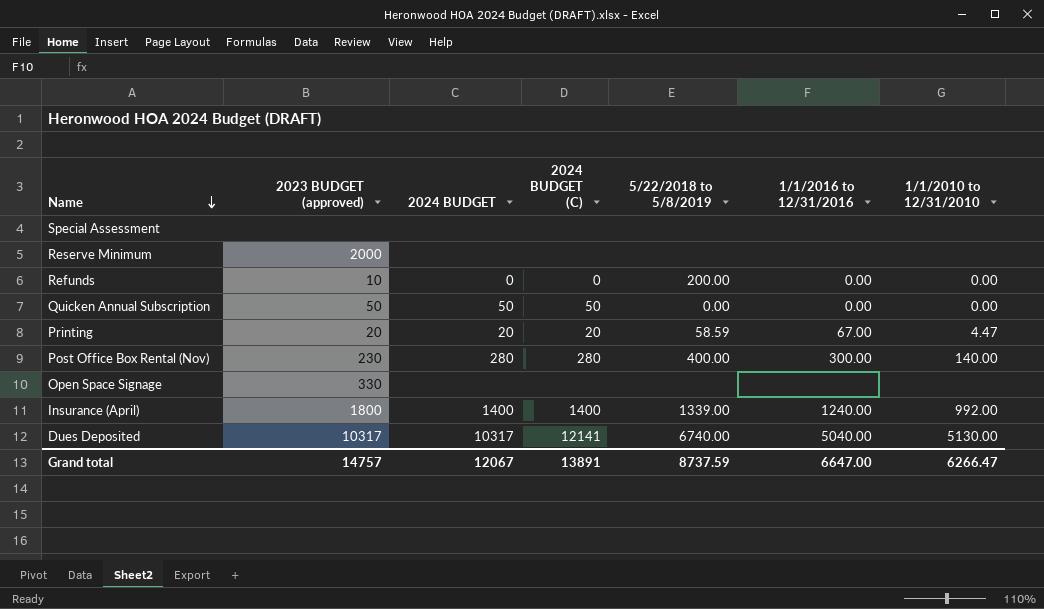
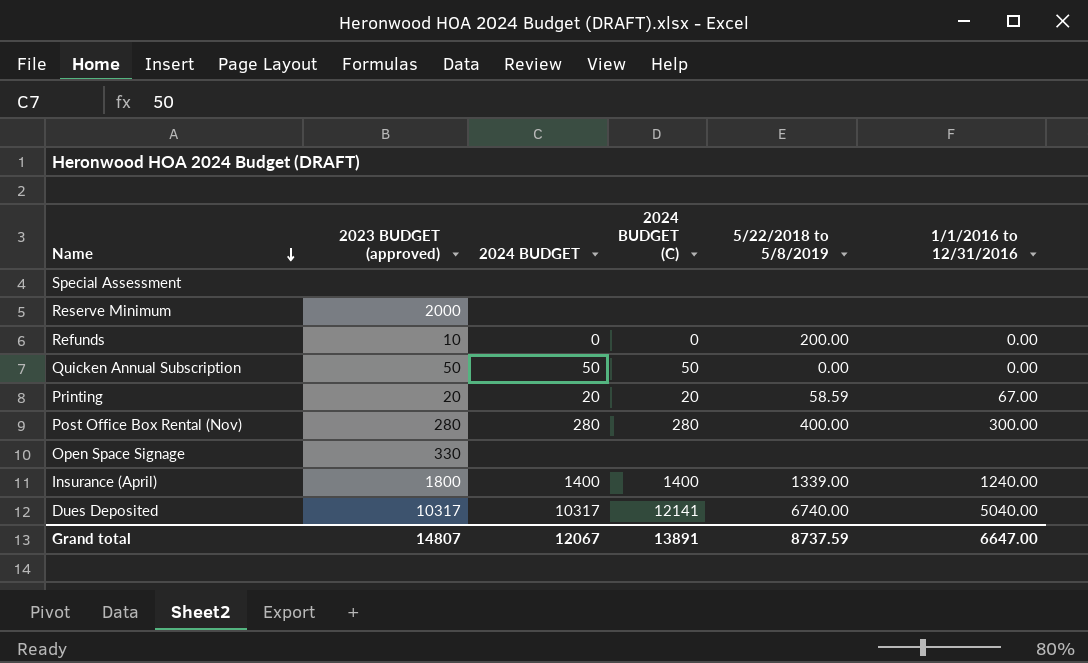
column 1/1/2010 to 12/31/2010 | position: 7 -> none
Post Office Box Rental (Nov) | 2023 BUDGET (approved): 230 -> 280
Grand total | 2023 BUDGET (approved): 14757 -> 14807

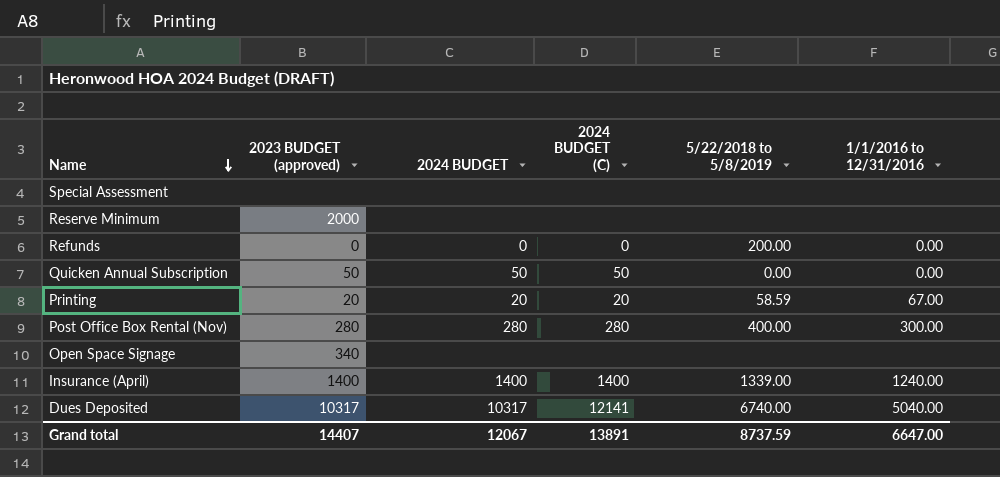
Refunds | 2023 BUDGET (approved): 10 -> 0
Open Space Signage | 2023 BUDGET (approved): 330 -> 340
Insurance (April) | 2023 BUDGET (approved): 1800 -> 1400
Grand total | 2023 BUDGET (approved): 14807 -> 14407

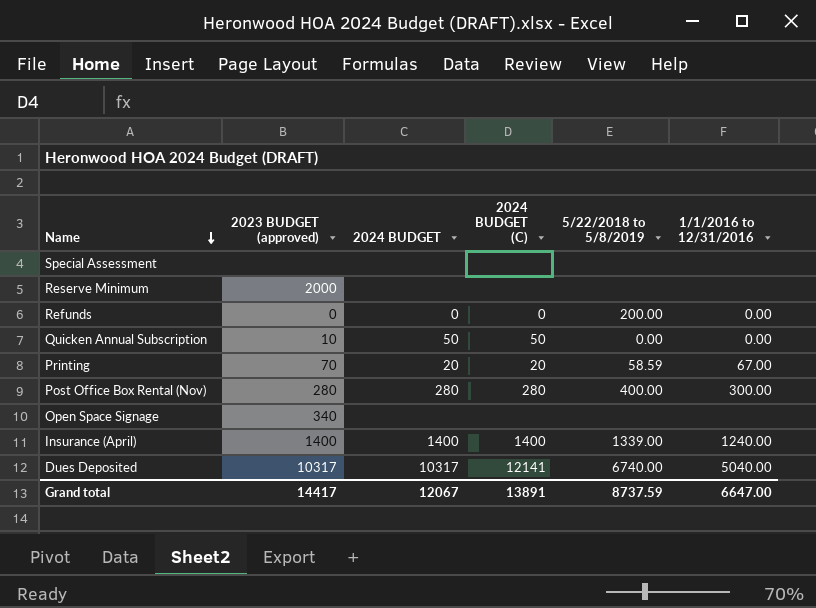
Quicken Annual Subscription | 2023 BUDGET (approved): 50 -> 10
Printing | 2023 BUDGET (approved): 20 -> 70
Grand total | 2023 BUDGET (approved): 14407 -> 14417

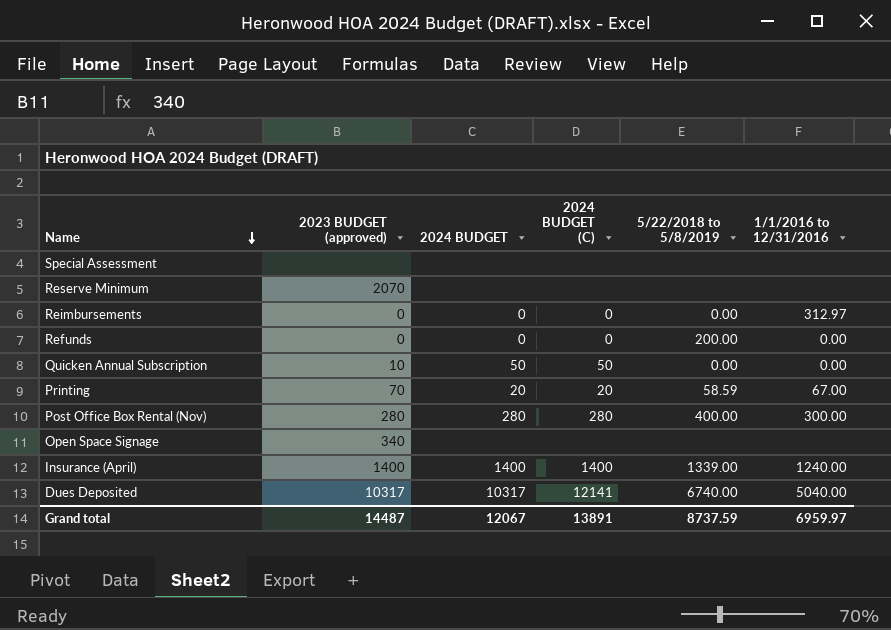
Reserve Minimum | 2023 BUDGET (approved): 2000 -> 2070
row Reimbursements: none -> 0 | 0 | 0 | 0.00 | 312.97
Grand total | 2023 BUDGET (approved): 14417 -> 14487
Grand total | 1/1/2016 to 12/31/2016: 6647.00 -> 6959.97

